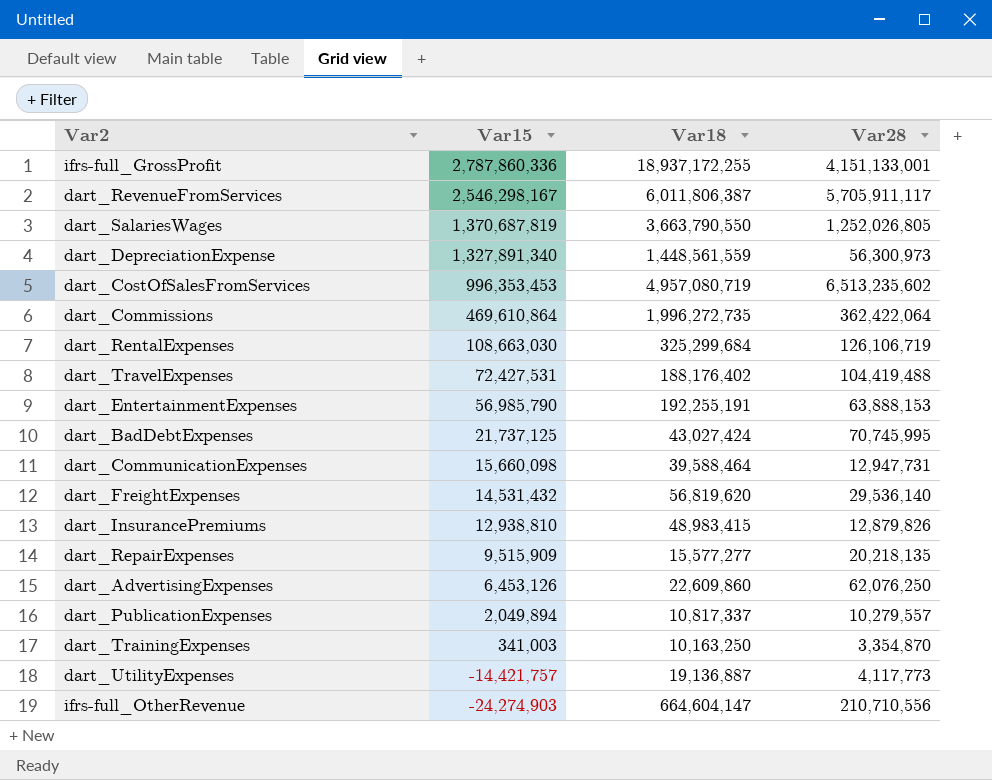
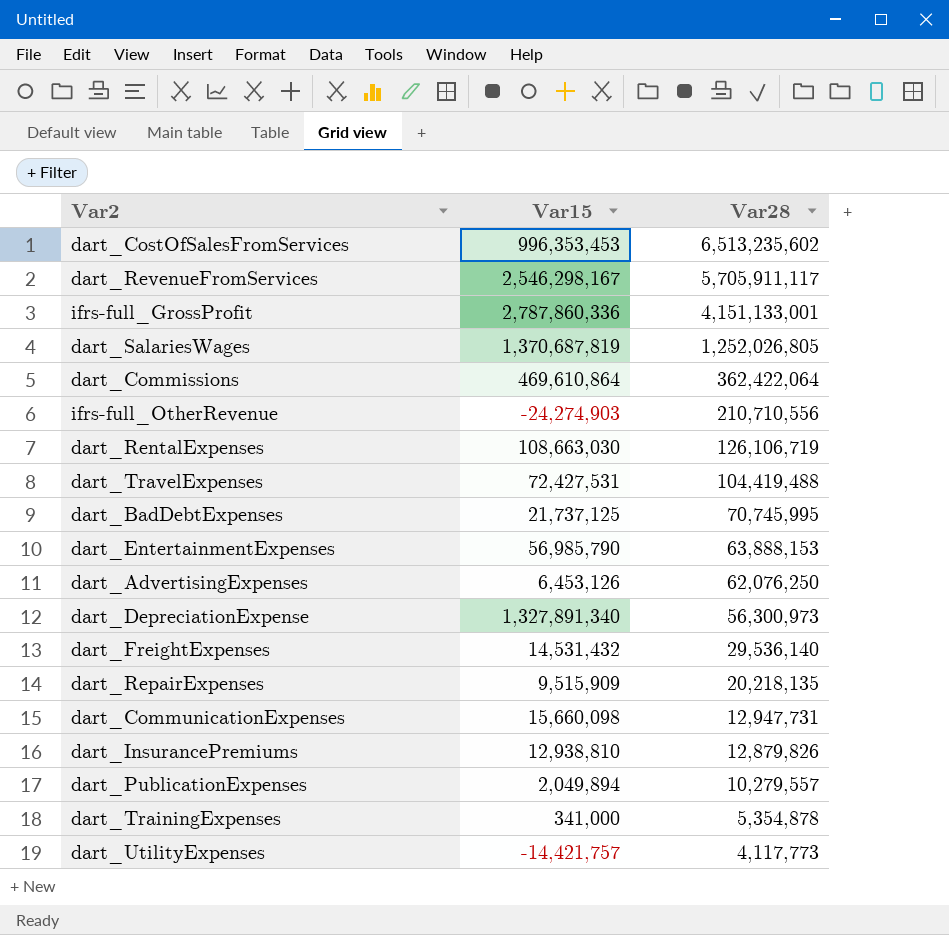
row order: Var15 descending -> Var28 descending
column Var18 | position: 3 -> none
dart_TrainingExpenses | Var15: 341,003 -> 341,000
dart_TrainingExpenses | Var28: 3,354,870 -> 5,354,878

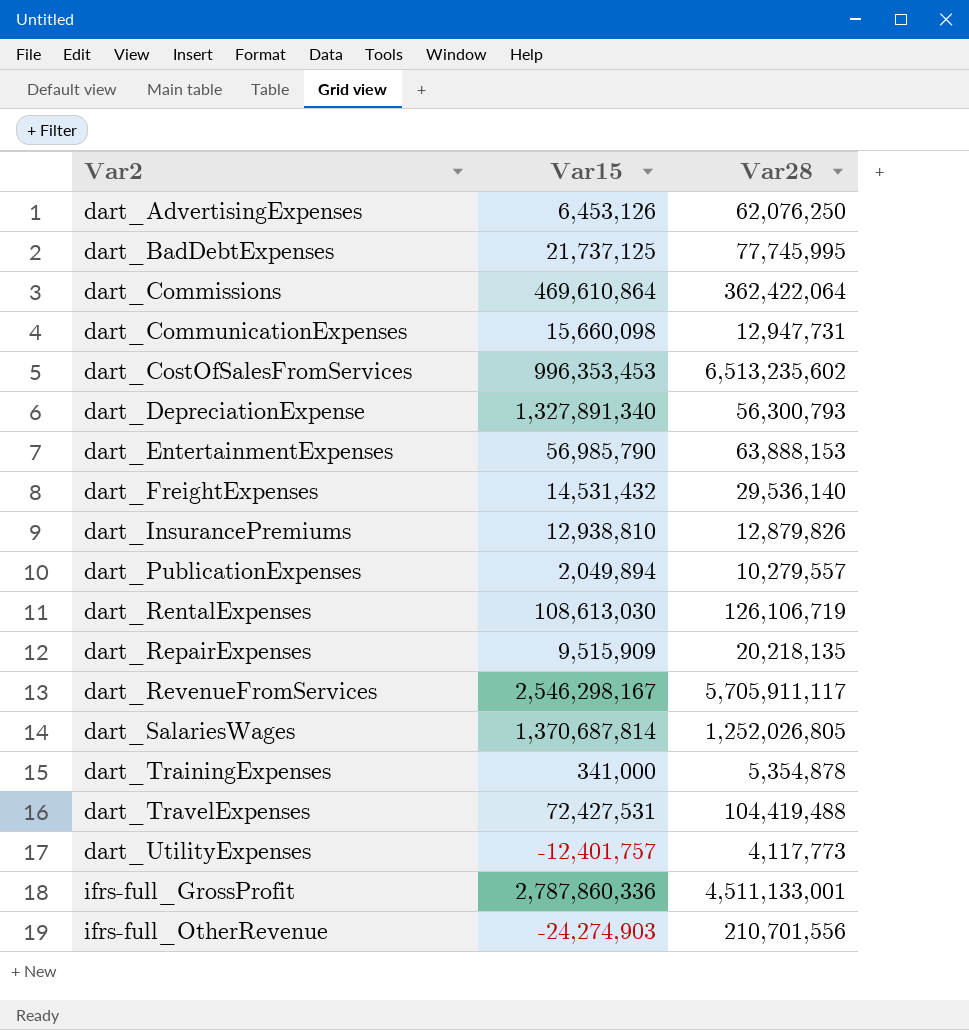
row order: Var28 descending -> Var2 ascending
dart_BadDebtExpenses | Var28: 70,745,995 -> 77,745,995
dart_DepreciationExpense | Var28: 56,300,973 -> 56,300,793
dart_RentalExpenses | Var15: 108,663,030 -> 108,613,030
dart_SalariesWages | Var15: 1,370,687,819 -> 1,370,687,814
dart_UtilityExpenses | Var15: -14,421,757 -> -12,401,757
ifrs-full_GrossProfit | Var28: 4,151,133,001 -> 4,511,133,001
ifrs-full_OtherRevenue | Var28: 210,710,556 -> 210,701,556

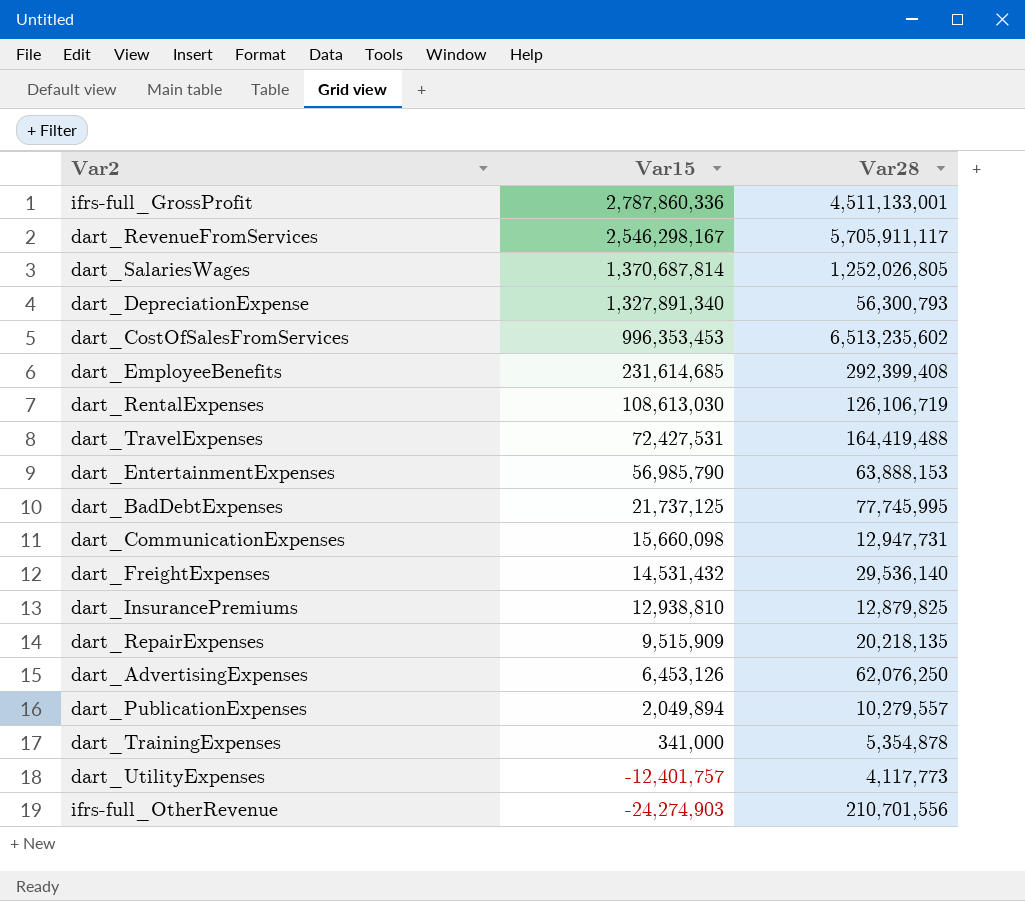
row order: Var2 ascending -> Var15 descending
row dart_Commissions: 469,610,864 | 362,422,064 -> none
row dart_EmployeeBenefits: none -> 231,614,685 | 292,399,408
dart_TravelExpenses | Var28: 104,419,488 -> 164,419,488
dart_InsurancePremiums | Var28: 12,879,826 -> 12,879,825

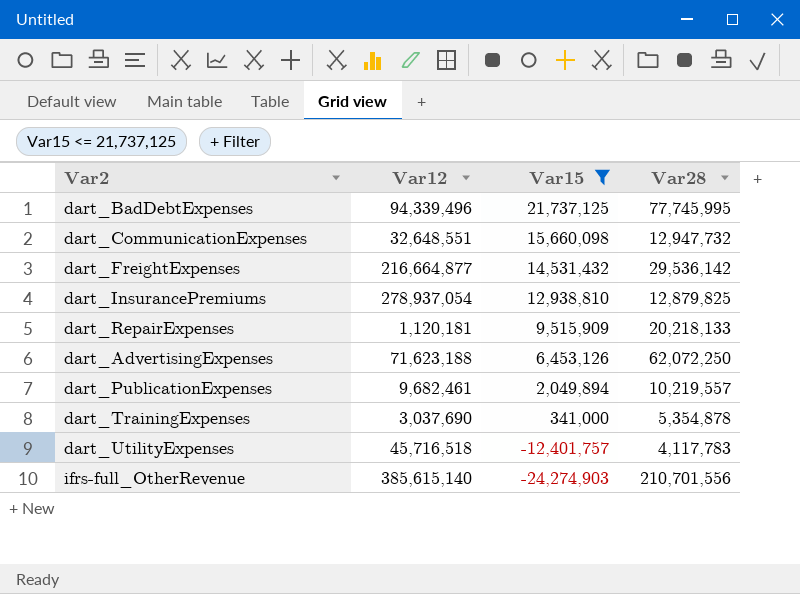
filter: none -> Var15 <= 21,737,125
column Var12 | position: none -> 2
dart_CommunicationExpenses | Var28: 12,947,731 -> 12,947,732
dart_FreightExpenses | Var28: 29,536,140 -> 29,536,142
dart_RepairExpenses | Var28: 20,218,135 -> 20,218,133
dart_AdvertisingExpenses | Var28: 62,076,250 -> 62,072,250
dart_PublicationExpenses | Var28: 10,279,557 -> 10,219,557
dart_UtilityExpenses | Var28: 4,117,773 -> 4,117,783

